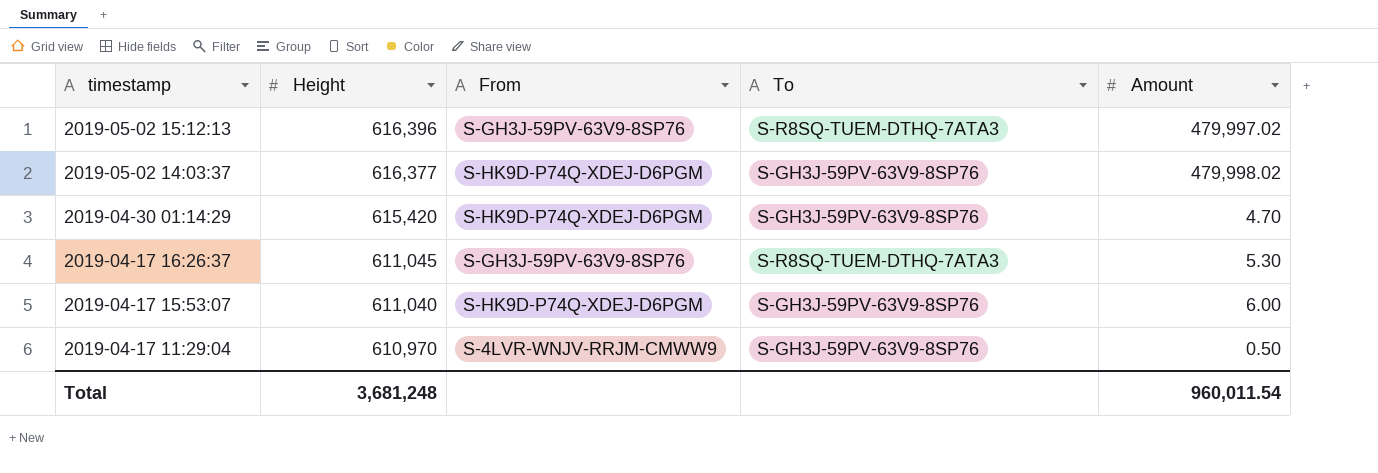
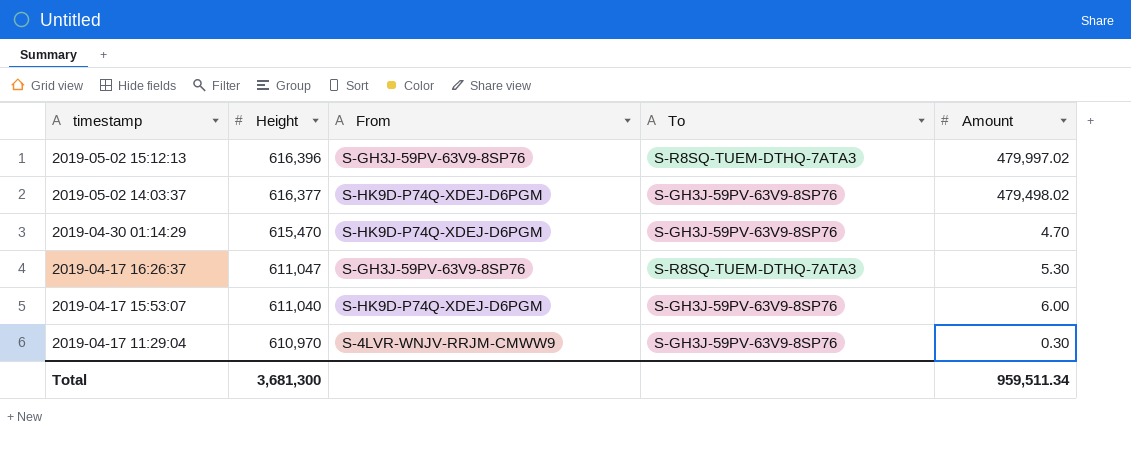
2019-05-02 14:03:37 | Amount: 479,998.02 -> 479,498.02
2019-04-30 01:14:29 | Height: 615,420 -> 615,470
2019-04-17 16:26:37 | Height: 611,045 -> 611,047
2019-04-17 11:29:04 | Amount: 0.50 -> 0.30
Total | Height: 3,681,248 -> 3,681,300
Total | Amount: 960,011.54 -> 959,511.34

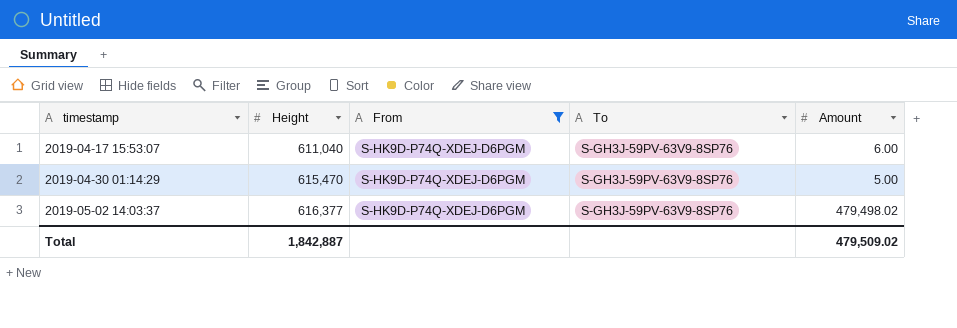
filter: none -> From = S-HK9D-P74Q-XDEJ-D6PGM
row order: timestamp descending -> timestamp ascending
2019-04-30 01:14:29 | Amount: 4.70 -> 5.00
Total | Height: 3,681,300 -> 1,842,887
Total | Amount: 959,511.34 -> 479,509.02

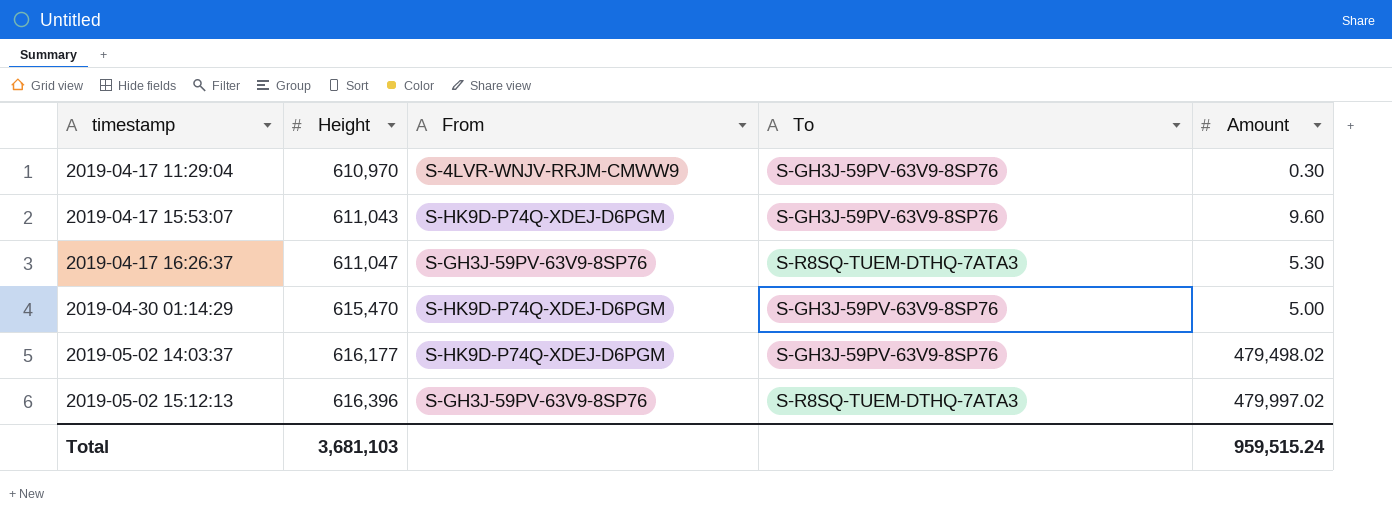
filter: From = S-HK9D-P74Q-XDEJ-D6PGM -> none
2019-04-17 15:53:07 | Height: 611,040 -> 611,043
2019-04-17 15:53:07 | Amount: 6.00 -> 9.60
2019-05-02 14:03:37 | Height: 616,377 -> 616,177
Total | Height: 1,842,887 -> 3,681,103
Total | Amount: 479,509.02 -> 959,515.24

